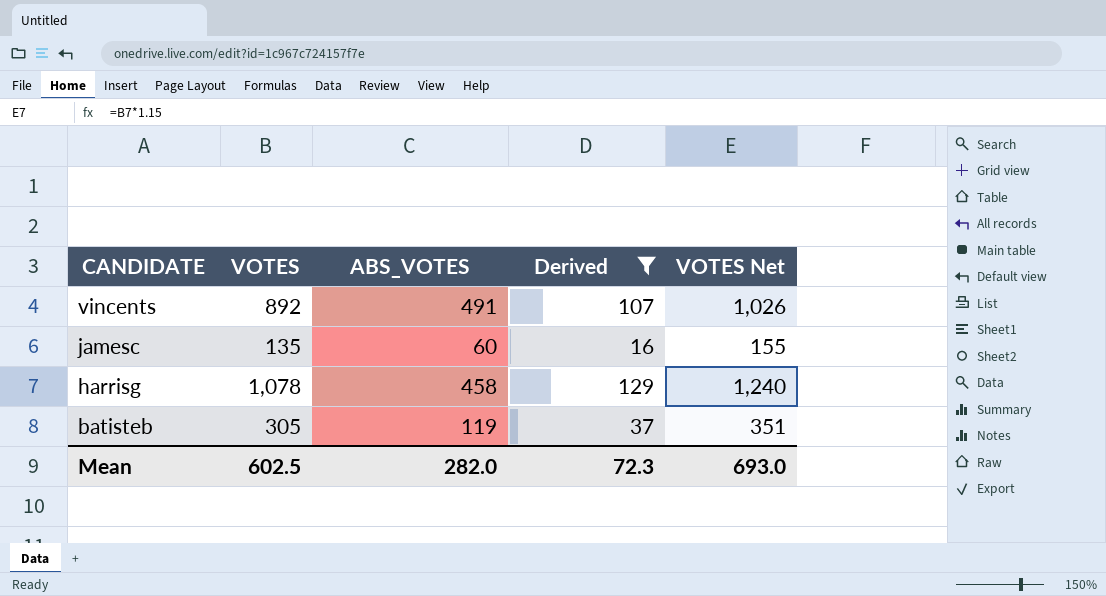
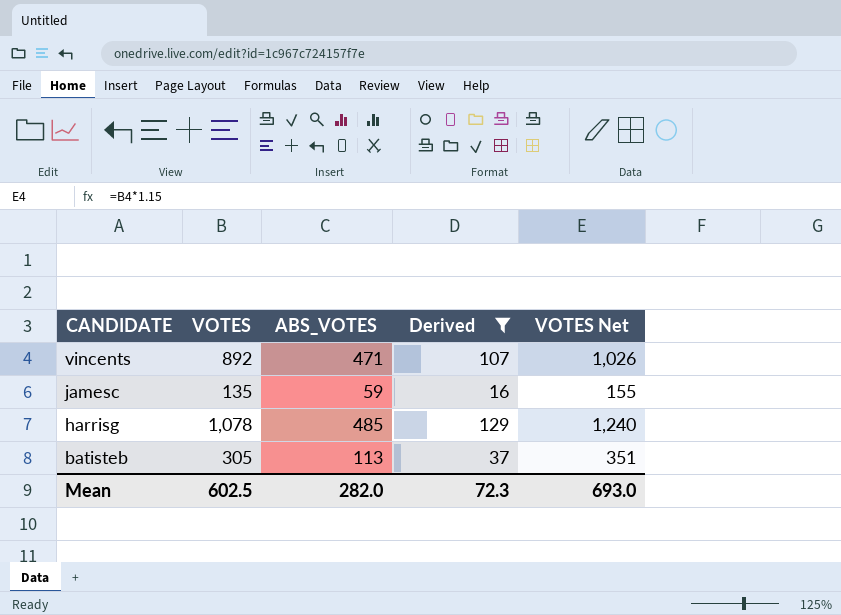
vincents | ABS_VOTES: 491 -> 471
jamesc | ABS_VOTES: 60 -> 59
harrisg | ABS_VOTES: 458 -> 485
batisteb | ABS_VOTES: 119 -> 113

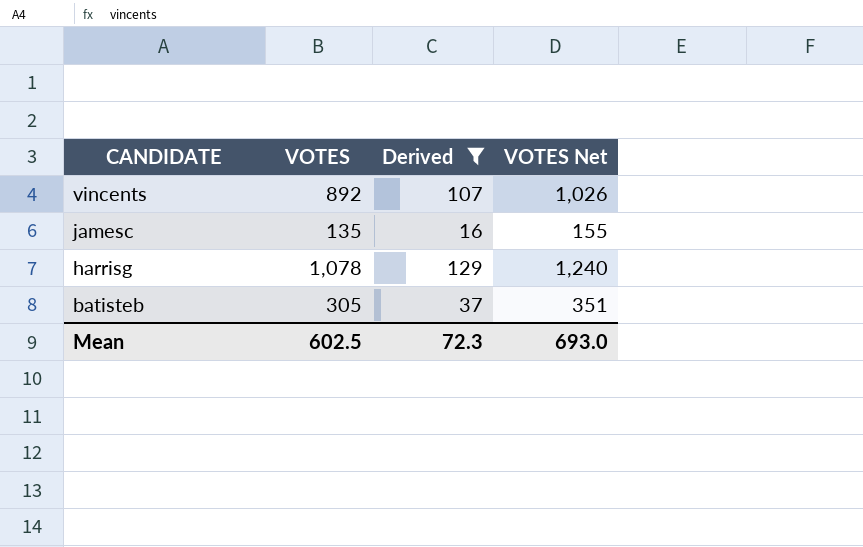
column ABS_VOTES | position: 3 -> none

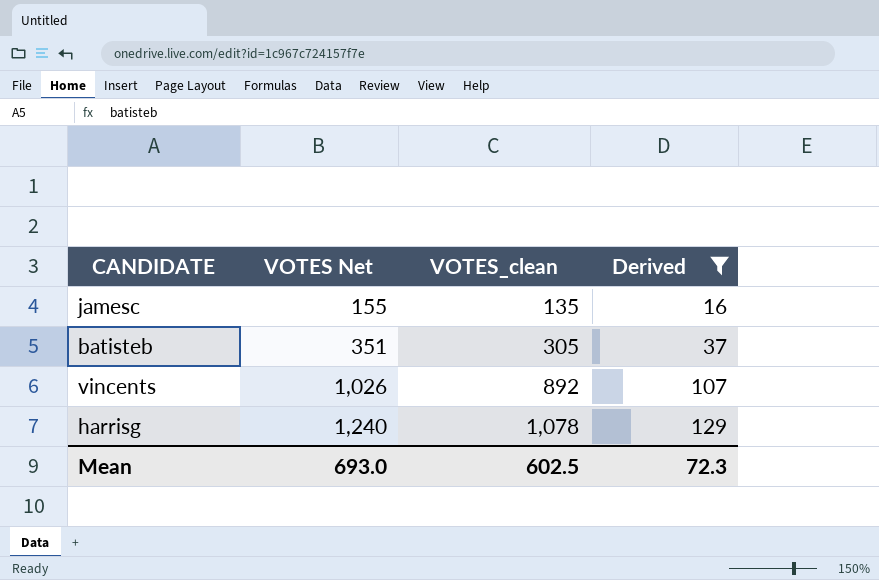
row order: CANDIDATE descending -> VOTES Net ascending
column VOTES Net | position: 4 -> 2
column name: VOTES -> VOTES_clean

